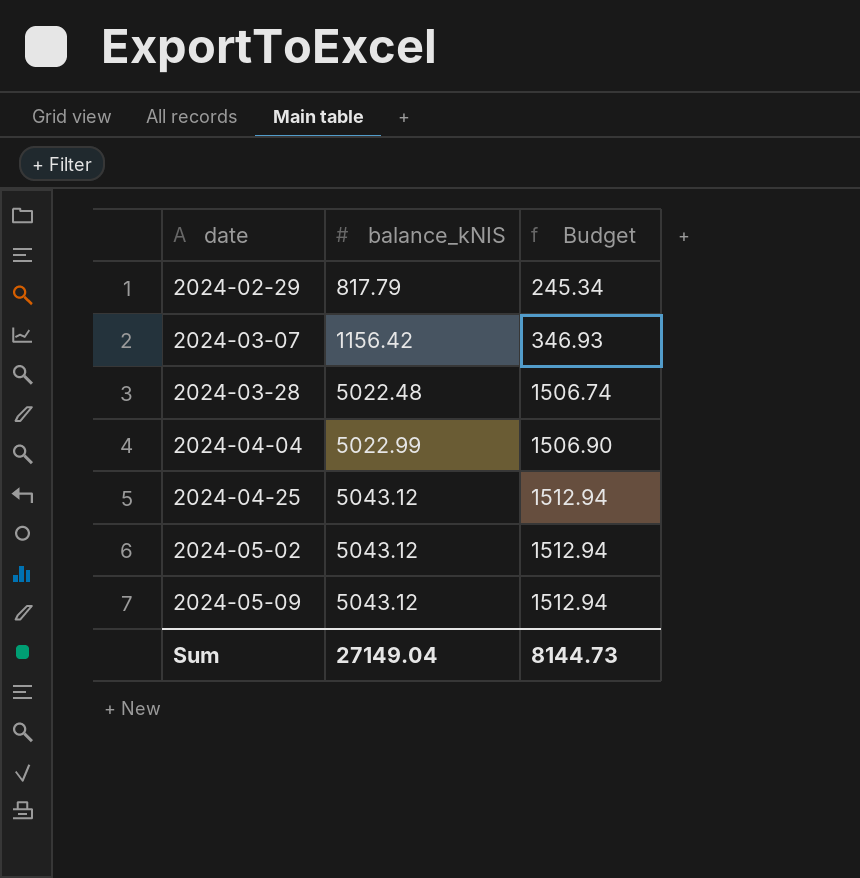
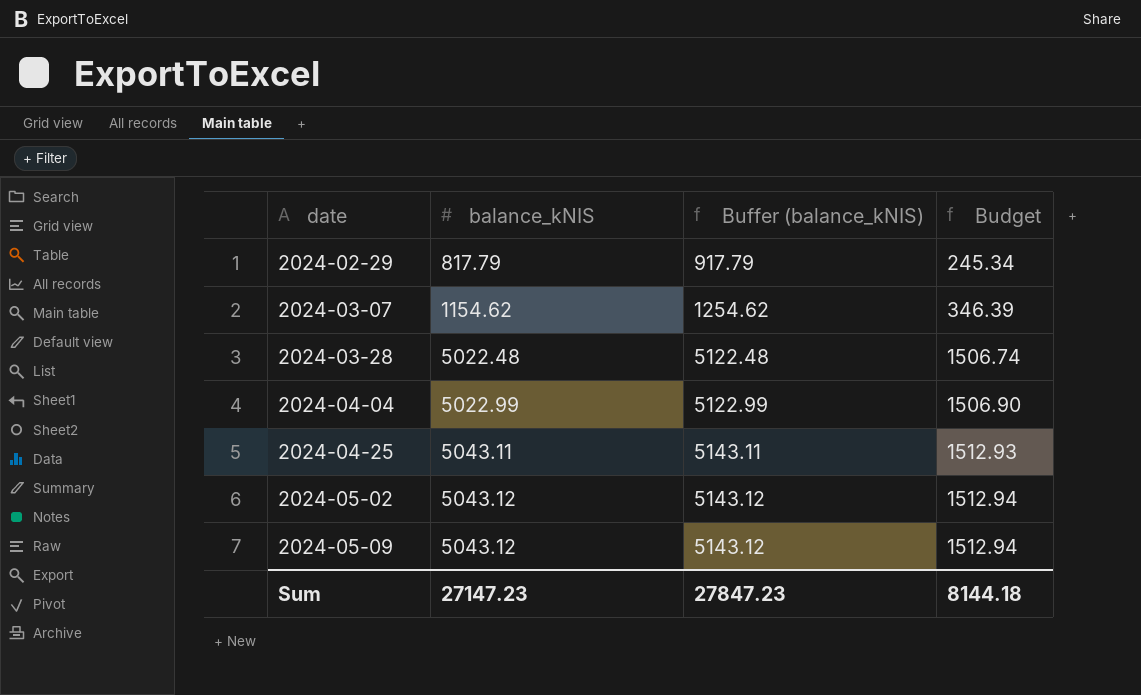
column Buffer (balance_kNIS) | formula: none -> [balance_kNIS] + 100
2024-03-07 | balance_kNIS: 1156.42 -> 1154.62
2024-03-07 | Budget: 346.93 -> 346.39
2024-04-25 | balance_kNIS: 5043.12 -> 5043.11
2024-04-25 | Budget: 1512.94 -> 1512.93
Sum | balance_kNIS: 27149.04 -> 27147.23
Sum | Budget: 8144.73 -> 8144.18

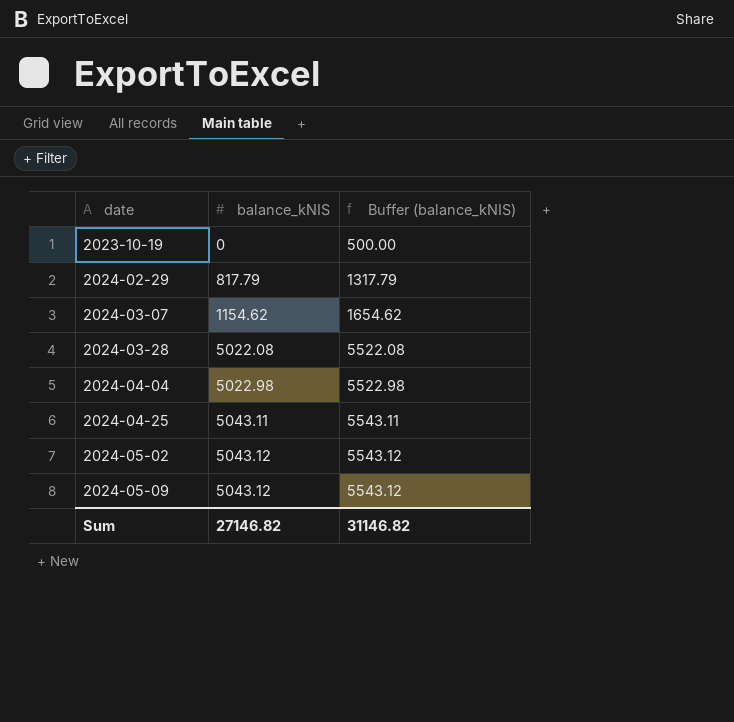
column Budget | formula: [balance_kNIS] * 0.3 -> none
column Buffer (balance_kNIS) | formula: [balance_kNIS] + 100 -> [balance_kNIS] + 500
row 2023-10-19: none -> 0 | 500.00
2024-03-28 | balance_kNIS: 5022.48 -> 5022.08
2024-04-04 | balance_kNIS: 5022.99 -> 5022.98
Sum | balance_kNIS: 27147.23 -> 27146.82
Sum | Buffer (balance_kNIS): 27847.23 -> 31146.82

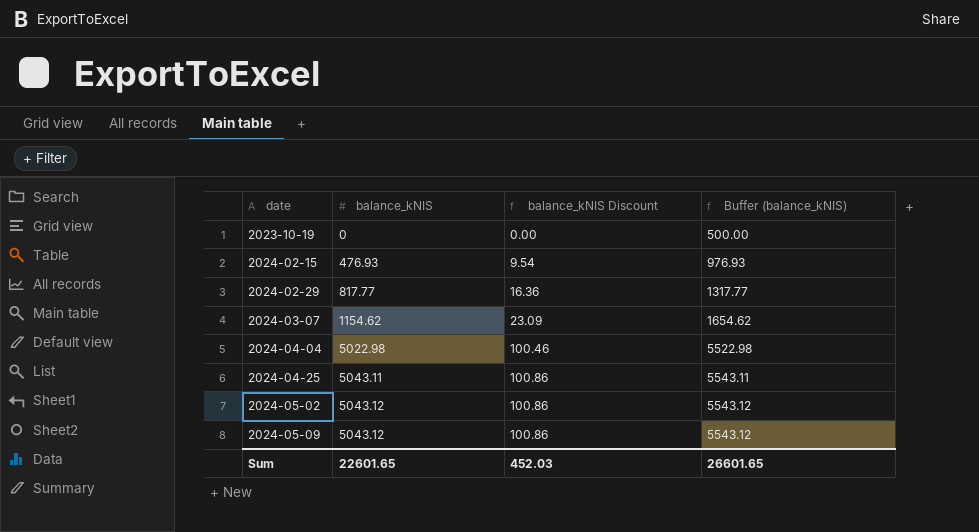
column balance_kNIS Discount | formula: none -> [balance_kNIS] * 0.02
row 2024-03-28: 5022.08 | 5522.08 -> none
row 2024-02-15: none -> 476.93 | 9.54 | 976.93
2024-02-29 | balance_kNIS: 817.79 -> 817.77
2024-02-29 | Buffer (balance_kNIS): 1317.79 -> 1317.77
Sum | balance_kNIS: 27146.82 -> 22601.65
Sum | Buffer (balance_kNIS): 31146.82 -> 26601.65

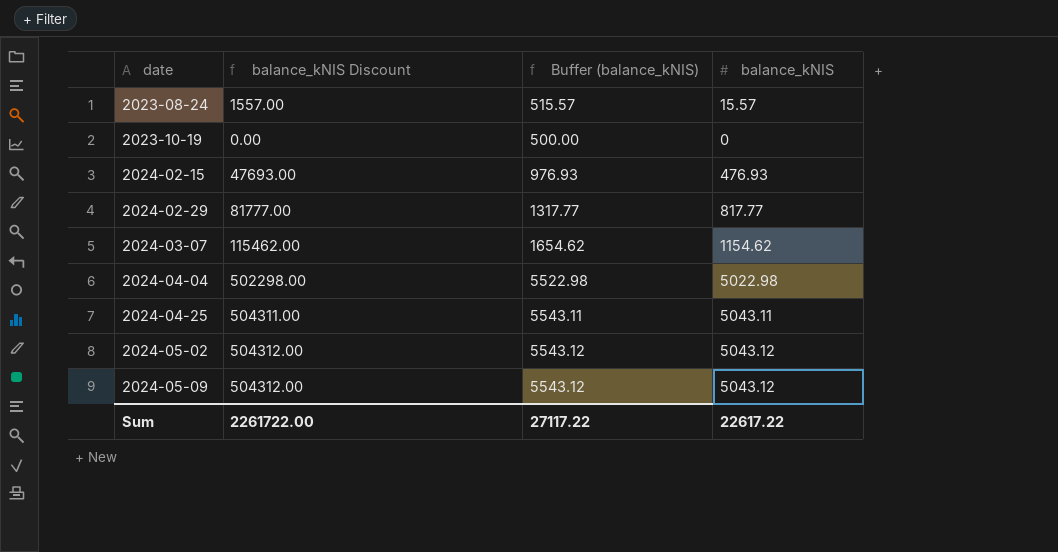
column balance_kNIS Discount | formula: [balance_kNIS] * 0.02 -> [balance_kNIS] * 100
column balance_kNIS | position: 2 -> 4
row 2023-08-24: none -> 1557.00 | 515.57 | 15.57
Sum | balance_kNIS Discount: 452.03 -> 2261722.00
Sum | Buffer (balance_kNIS): 26601.65 -> 27117.22
Sum | balance_kNIS: 22601.65 -> 22617.22

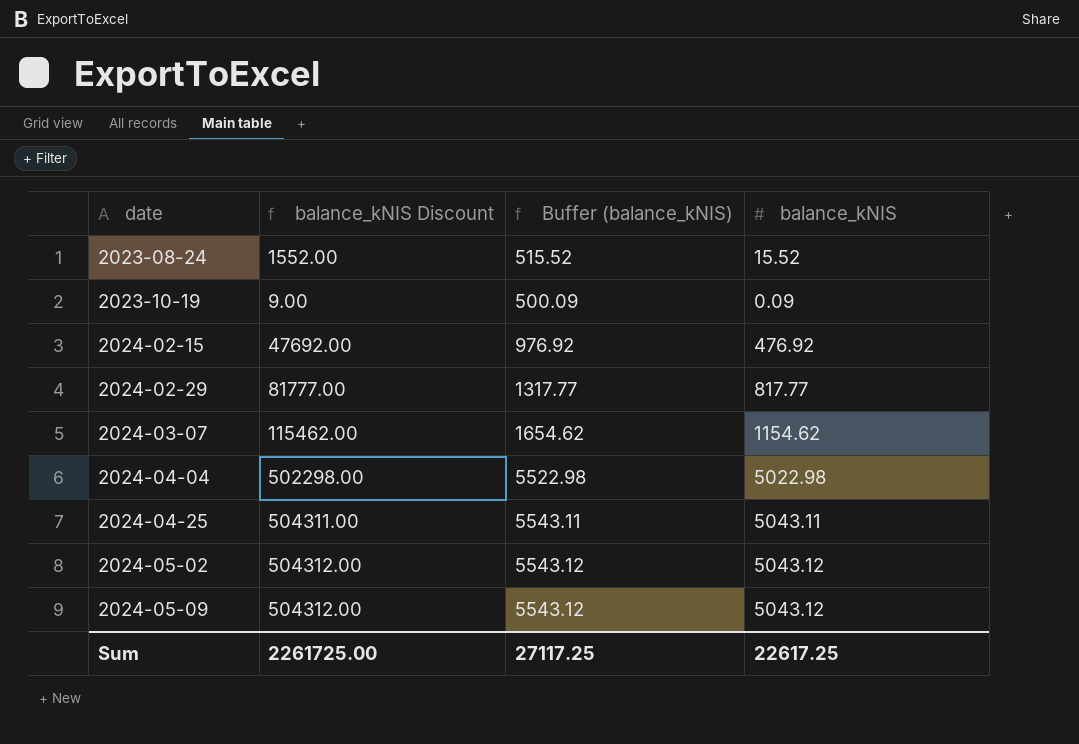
2023-08-24 | balance_kNIS Discount: 1557.00 -> 1552.00
2023-08-24 | Buffer (balance_kNIS): 515.57 -> 515.52
2023-08-24 | balance_kNIS: 15.57 -> 15.52
2023-10-19 | balance_kNIS Discount: 0.00 -> 9.00
2023-10-19 | Buffer (balance_kNIS): 500.00 -> 500.09
2023-10-19 | balance_kNIS: 0 -> 0.09
2024-02-15 | balance_kNIS Discount: 47693.00 -> 47692.00
2024-02-15 | Buffer (balance_kNIS): 976.93 -> 976.92
2024-02-15 | balance_kNIS: 476.93 -> 476.92
Sum | balance_kNIS Discount: 2261722.00 -> 2261725.00
Sum | Buffer (balance_kNIS): 27117.22 -> 27117.25
Sum | balance_kNIS: 22617.22 -> 22617.25

